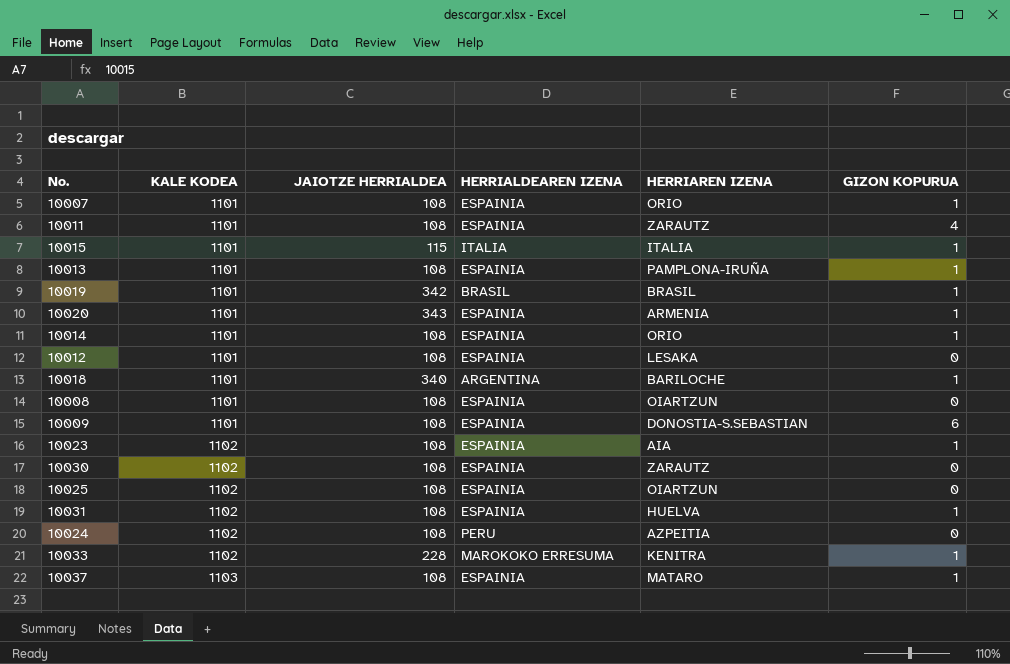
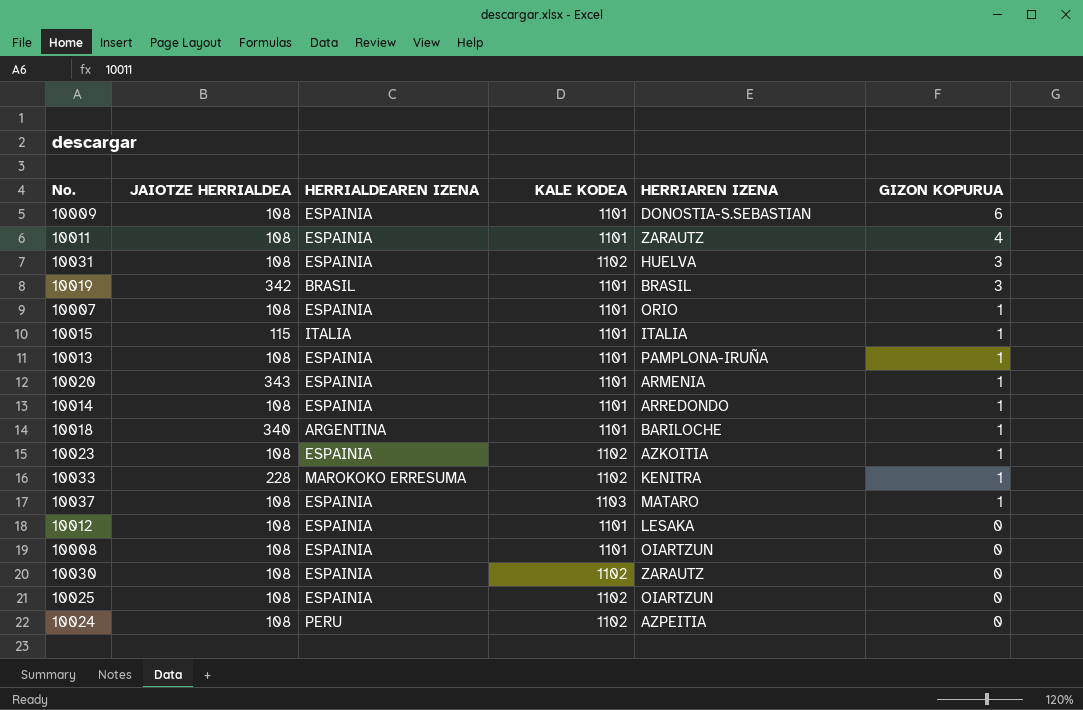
row order: KALE KODEA ascending -> GIZON KOPURUA descending
column KALE KODEA | position: 2 -> 4
10031 | GIZON KOPURUA: 1 -> 3
10019 | GIZON KOPURUA: 1 -> 3
10014 | HERRIAREN IZENA: ORIO -> ARREDONDO
10023 | HERRIAREN IZENA: AIA -> AZKOITIA

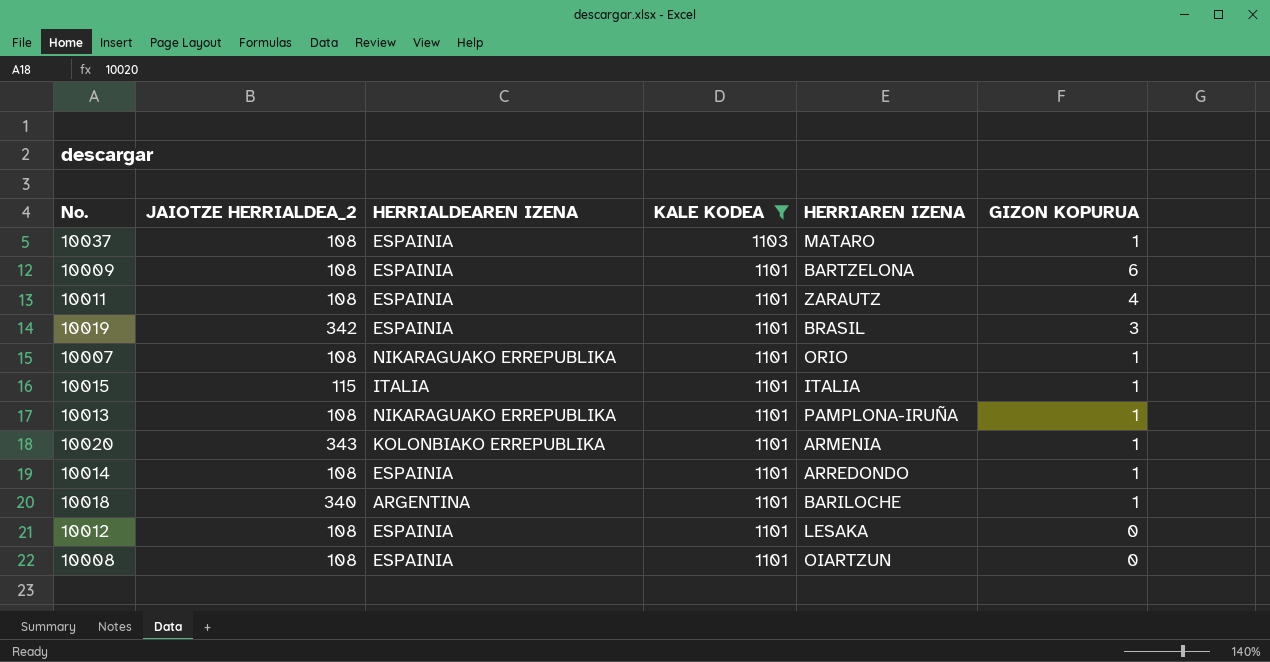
filter: none -> KALE KODEA != 1102
row order: GIZON KOPURUA descending -> KALE KODEA descending
column name: JAIOTZE HERRIALDEA -> JAIOTZE HERRIALDEA_2
10009 | HERRIAREN IZENA: DONOSTIA-S.SEBASTIAN -> BARTZELONA
10019 | HERRIALDEAREN IZENA: BRASIL -> ESPAINIA
10007 | HERRIALDEAREN IZENA: ESPAINIA -> NIKARAGUAKO ERREPUBLIKA
10013 | HERRIALDEAREN IZENA: ESPAINIA -> NIKARAGUAKO ERREPUBLIKA
10020 | HERRIALDEAREN IZENA: ESPAINIA -> KOLONBIAKO ERREPUBLIKA

